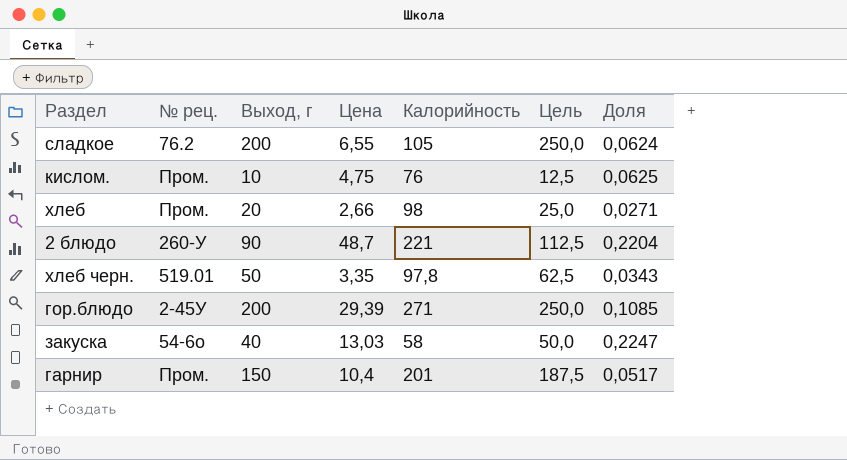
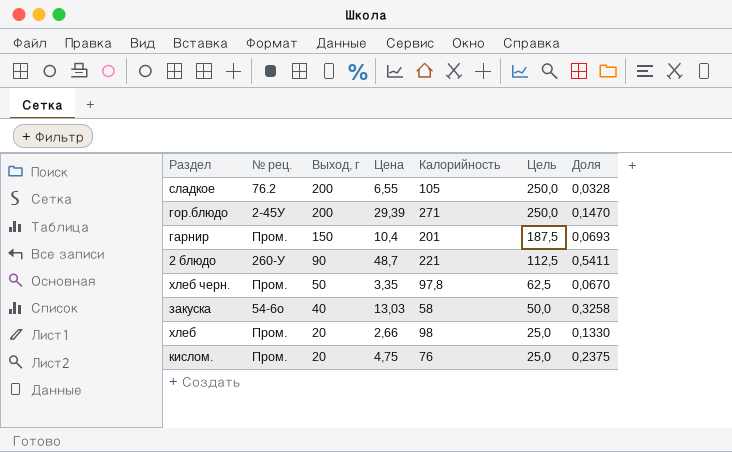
row order: none -> Выход, г descending
column Доля | formula: [Цена] / [Калорийность] -> [Цена] / [Выход, г]
хлеб черн. | № рец.: 519.01 -> Пром.
кислом. | Выход, г: 10 -> 20
кислом. | Цель: 12,5 -> 25,0

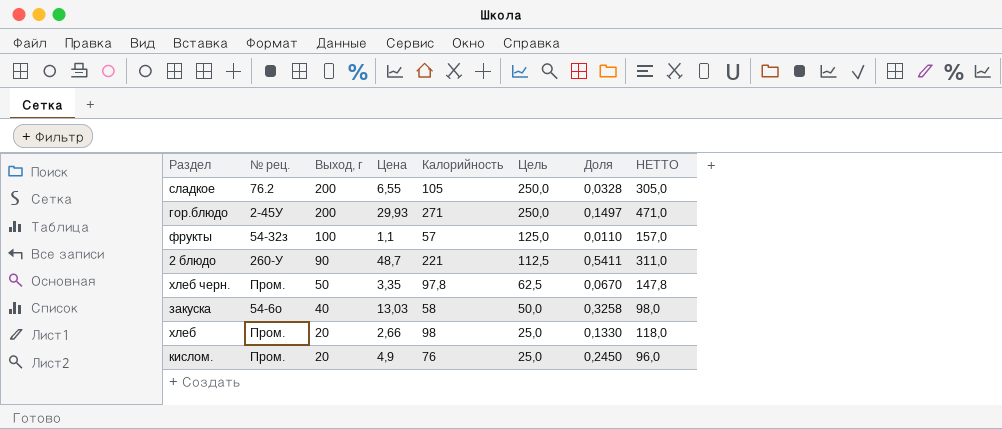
column НЕТТО | formula: none -> [Выход, г] + [Калорийность]
row гарнир: Пром. | 150 | 10,4 | 201 | 187,5 | 0,0693 -> none
гор.блюдо | Цена: 29,39 -> 29,93
гор.блюдо | Доля: 0,1470 -> 0,1497
row фрукты: none -> 54-32з | 100 | 1,1 | 57 | 125,0 | 0,0110 | 157,0
кислом. | Цена: 4,75 -> 4,9
кислом. | Доля: 0,2375 -> 0,2450

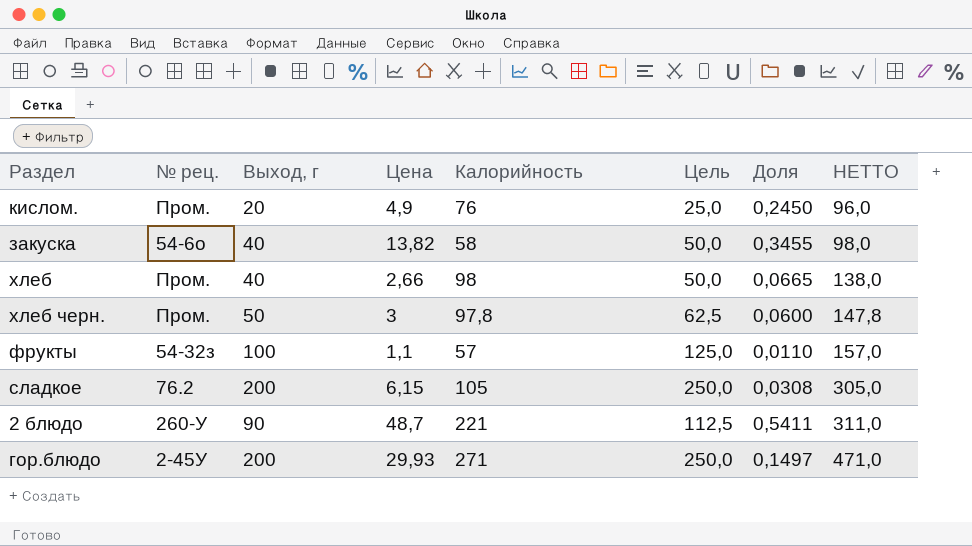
row order: Выход, г descending -> НЕТТО ascending
закуска | Цена: 13,03 -> 13,82
закуска | Доля: 0,3258 -> 0,3455
хлеб | Выход, г: 20 -> 40
хлеб | Цель: 25,0 -> 50,0
хлеб | Доля: 0,1330 -> 0,0665
хлеб | НЕТТО: 118,0 -> 138,0
хлеб черн. | Цена: 3,35 -> 3
хлеб черн. | Доля: 0,0670 -> 0,0600
сладкое | Цена: 6,55 -> 6,15
сладкое | Доля: 0,0328 -> 0,0308

